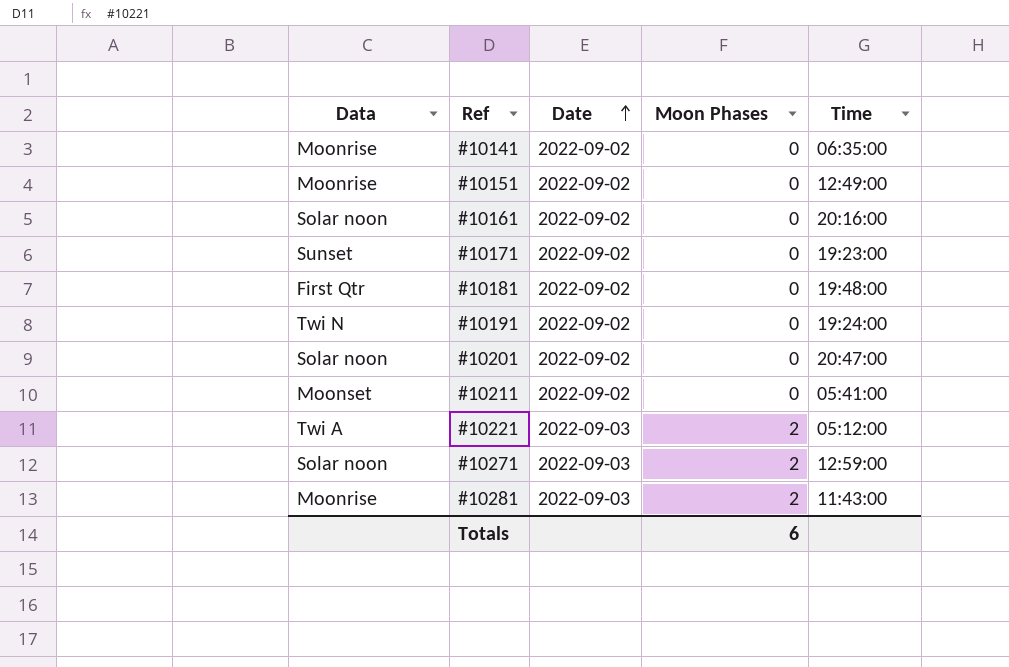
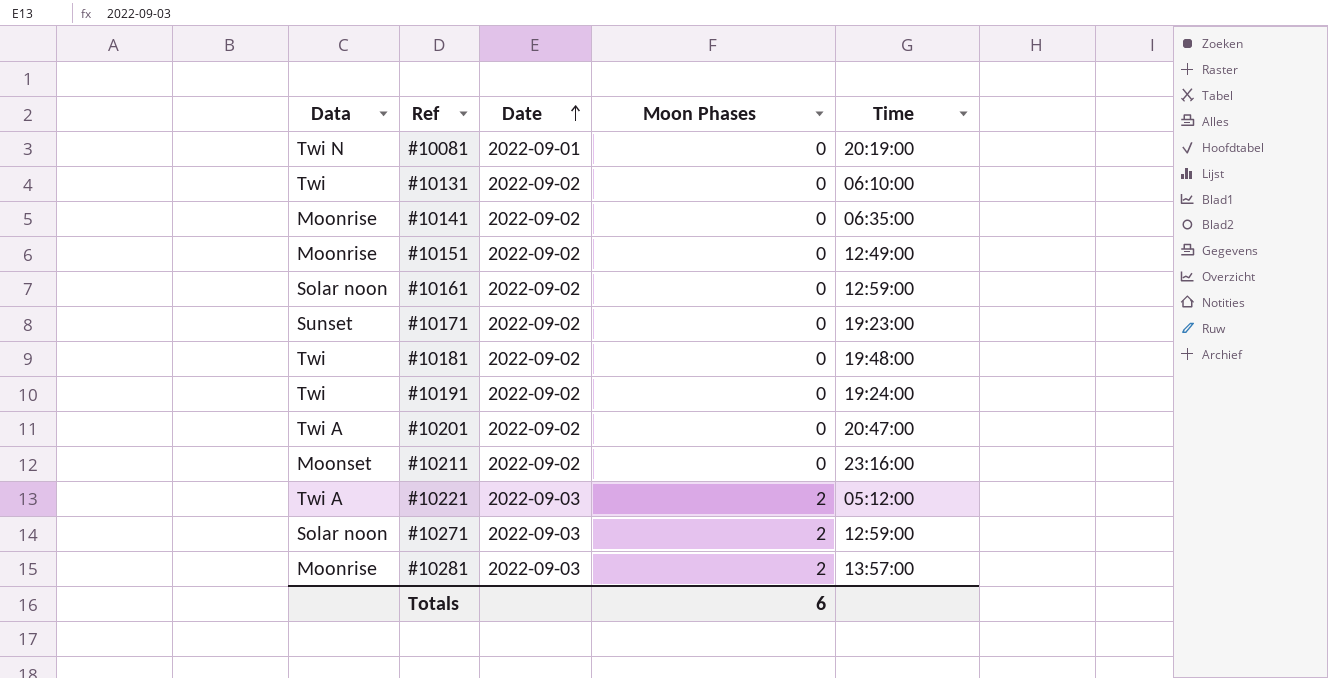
row #10081: none -> Twi N | 2022-09-01 | 0 | 20:19:00
row #10131: none -> Twi | 2022-09-02 | 0 | 06:10:00
#10161 | Time: 20:16:00 -> 12:59:00
#10181 | Data: First Qtr -> Twi
#10191 | Data: Twi N -> Twi
#10201 | Data: Solar noon -> Twi A
#10211 | Time: 05:41:00 -> 23:16:00
#10281 | Time: 11:43:00 -> 13:57:00

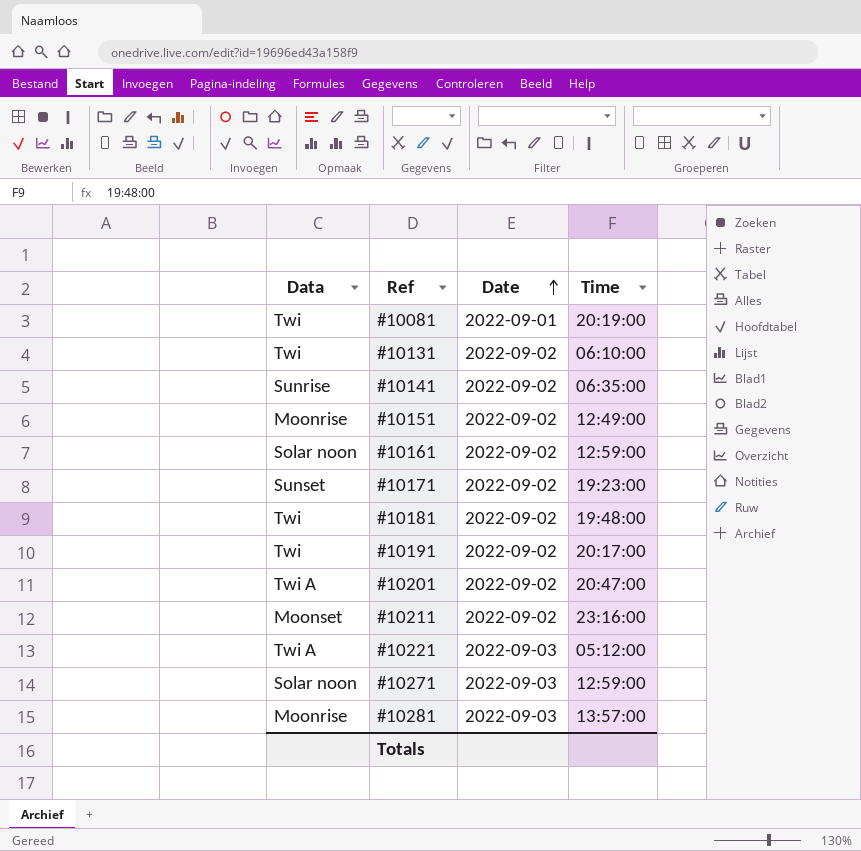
column Moon Phases | position: 4 -> none
#10081 | Data: Twi N -> Twi
#10141 | Data: Moonrise -> Sunrise
#10191 | Time: 19:24:00 -> 20:17:00

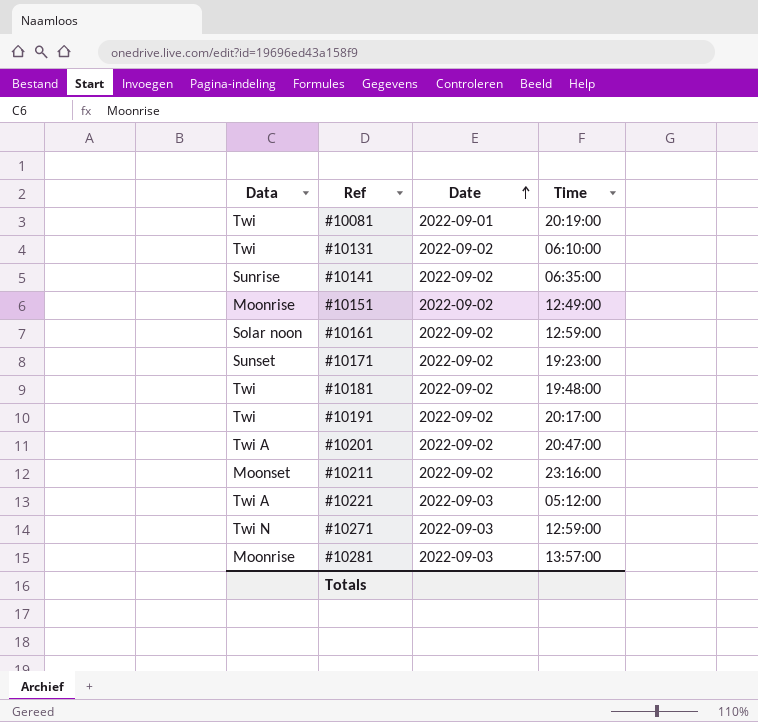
#10271 | Data: Solar noon -> Twi N

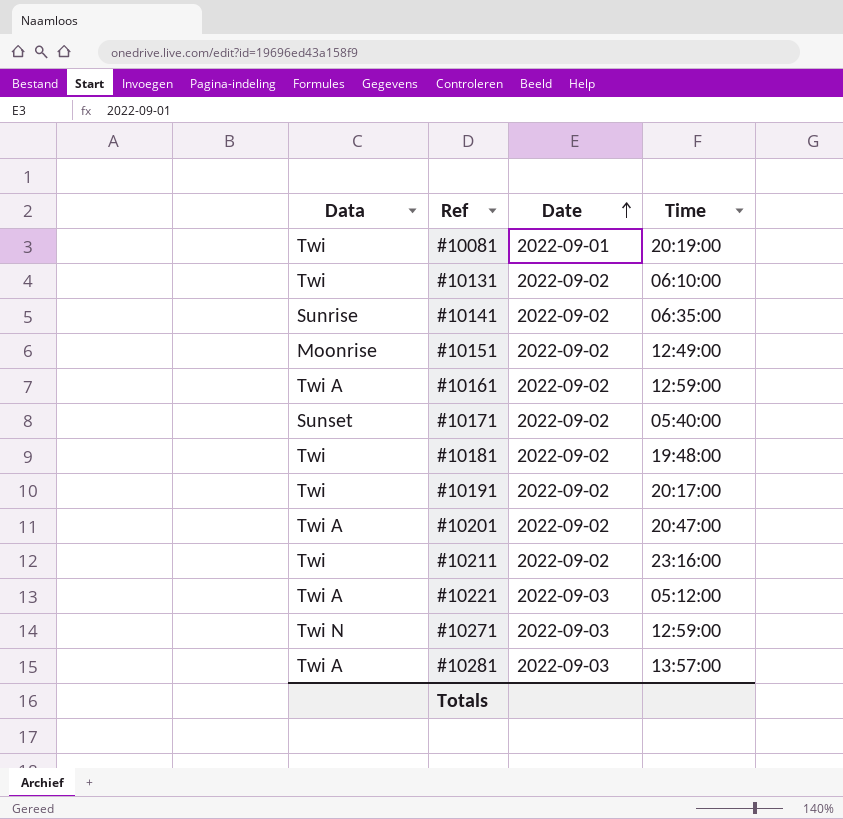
#10161 | Data: Solar noon -> Twi A
#10171 | Time: 19:23:00 -> 05:40:00
#10211 | Data: Moonset -> Twi
#10281 | Data: Moonrise -> Twi A

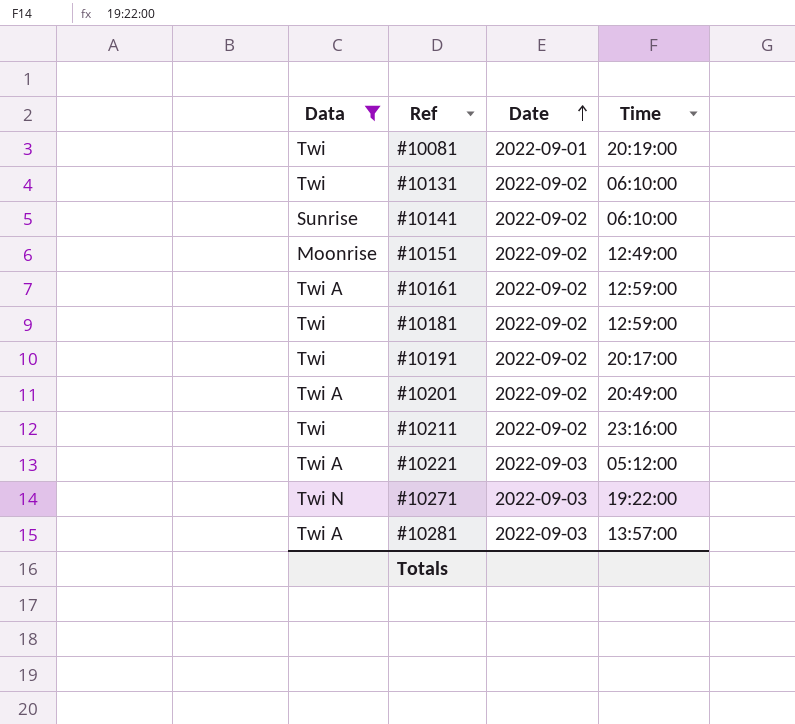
filter: none -> Data != Sunset
#10141 | Time: 06:35:00 -> 06:10:00
#10181 | Time: 19:48:00 -> 12:59:00
#10201 | Time: 20:47:00 -> 20:49:00
#10271 | Time: 12:59:00 -> 19:22:00

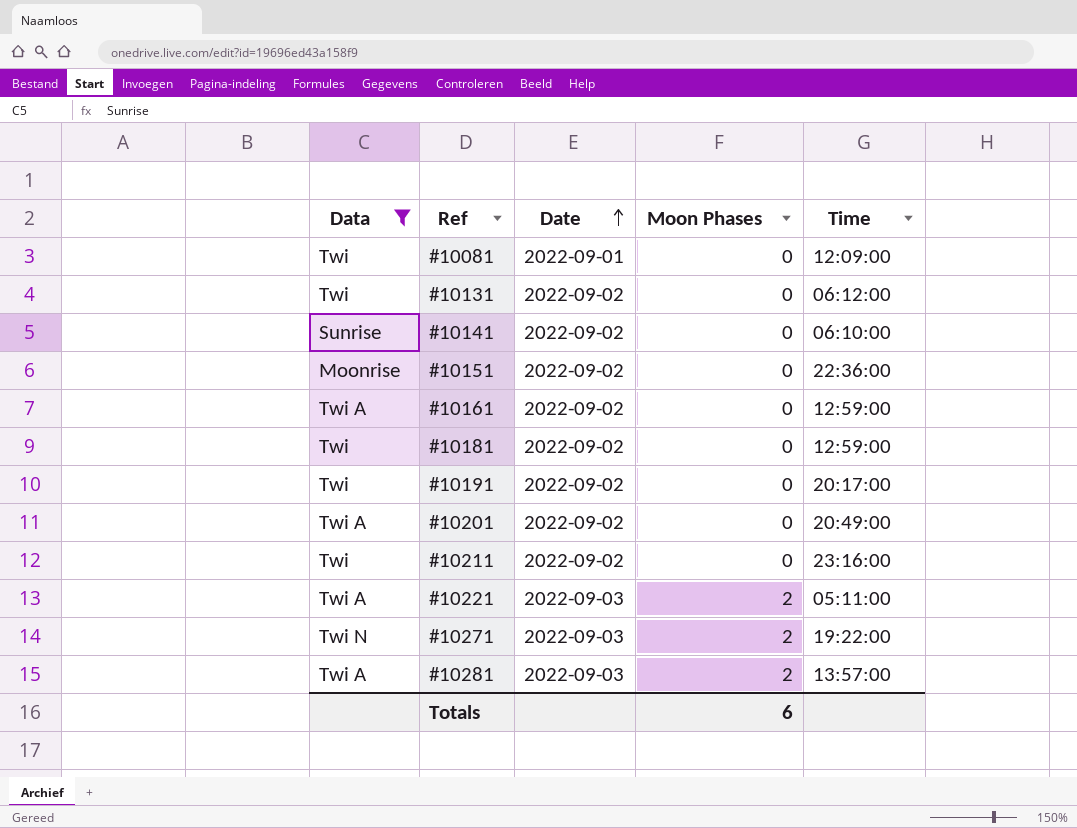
column Moon Phases | position: none -> 4
#10081 | Time: 20:19:00 -> 12:09:00
#10131 | Time: 06:10:00 -> 06:12:00
#10151 | Time: 12:49:00 -> 22:36:00
#10221 | Time: 05:12:00 -> 05:11:00

